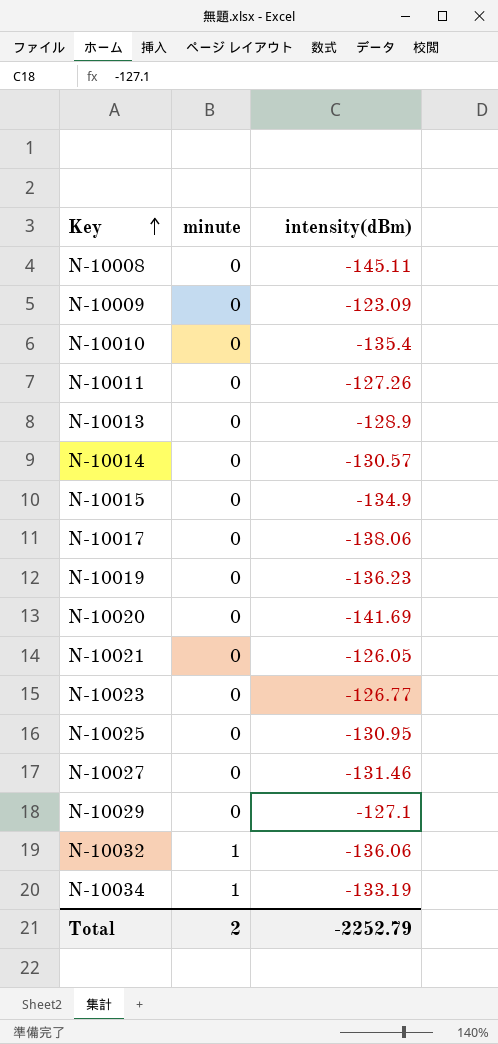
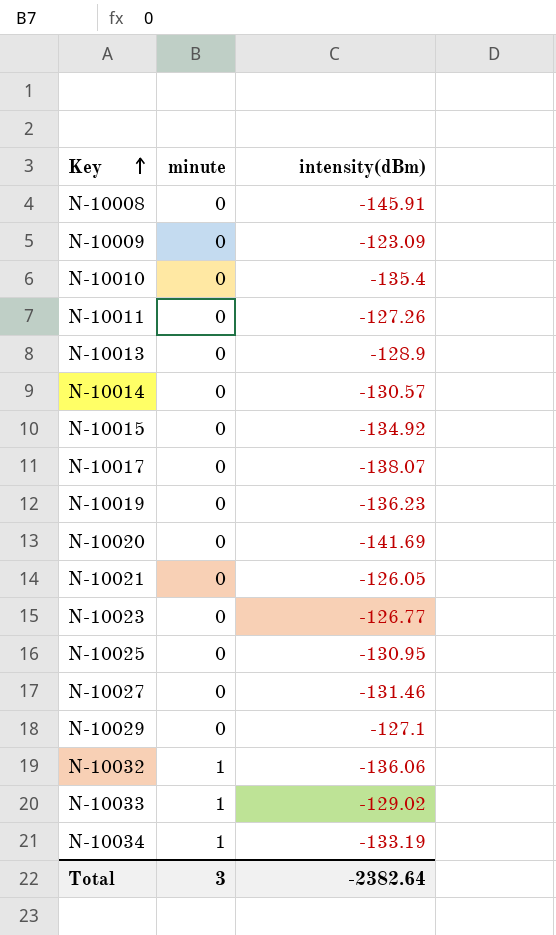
N-10008 | intensity(dBm): -145.11 -> -145.91
N-10015 | intensity(dBm): -134.9 -> -134.92
N-10017 | intensity(dBm): -138.06 -> -138.07
row N-10033: none -> 1 | -129.02
Total | minute: 2 -> 3
Total | intensity(dBm): -2252.79 -> -2382.64

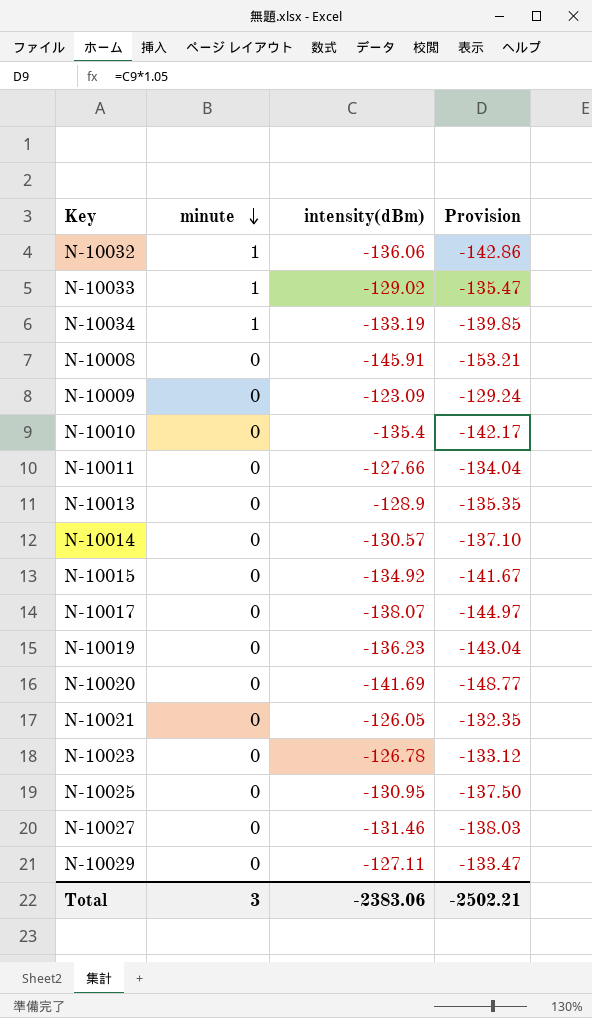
row order: Key ascending -> minute descending
column Provision | formula: none -> [intensity(dBm)] * 1.05
N-10011 | intensity(dBm): -127.26 -> -127.66
N-10023 | intensity(dBm): -126.77 -> -126.78
N-10029 | intensity(dBm): -127.1 -> -127.11
Total | intensity(dBm): -2382.64 -> -2383.06

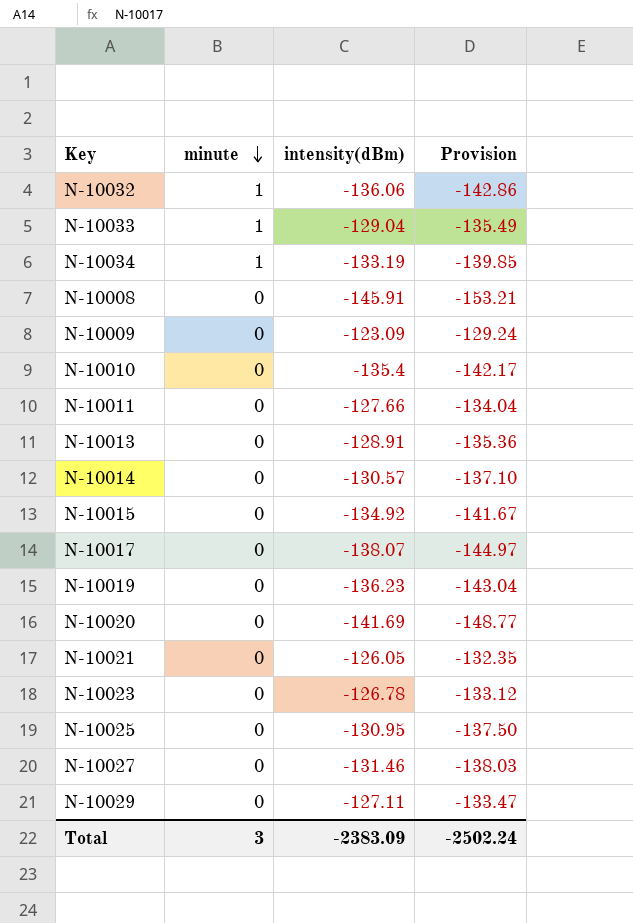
N-10033 | intensity(dBm): -129.02 -> -129.04
N-10033 | Provision: -135.47 -> -135.49
N-10013 | intensity(dBm): -128.9 -> -128.91
N-10013 | Provision: -135.35 -> -135.36
Total | intensity(dBm): -2383.06 -> -2383.09
Total | Provision: -2502.21 -> -2502.24

